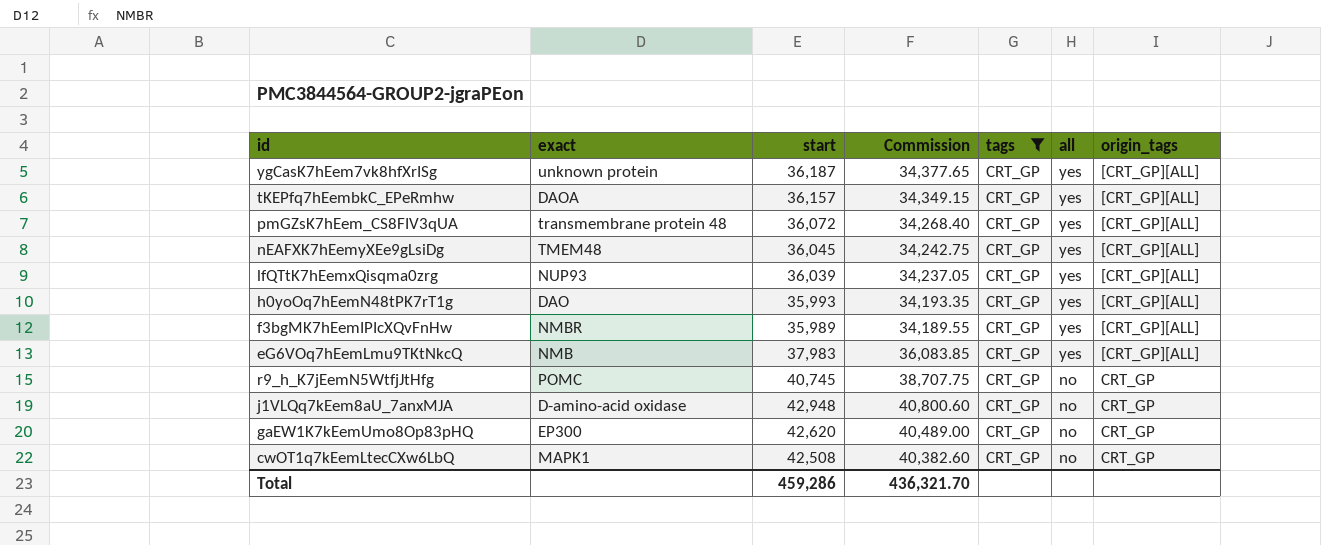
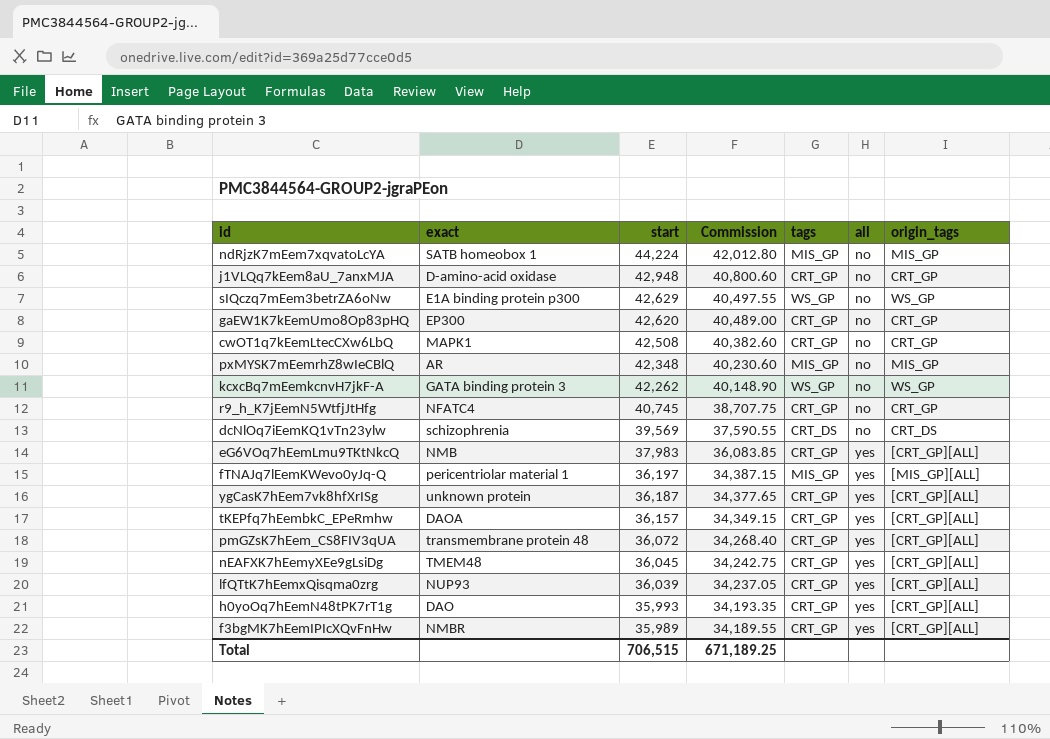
filter: tags = CRT_GP -> none
row order: all descending -> start descending
r9_h_K7jEemN5WtfjJtHfg | exact: POMC -> NFATC4
Total | start: 459,286 -> 706,515
Total | Commission: 436,321.70 -> 671,189.25

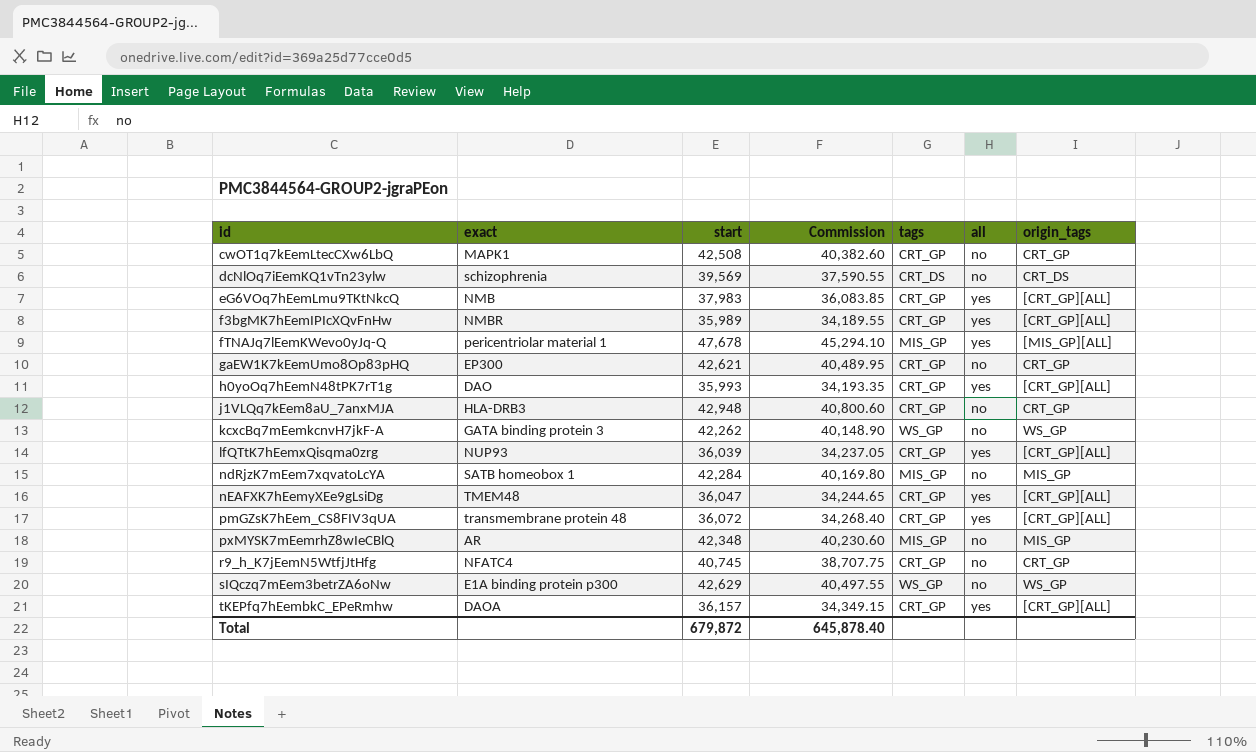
row order: start descending -> id ascending
row ygCasK7hEem7vk8hfXrISg: unknown protein | 36,187 | 34,377.65 | CRT_GP | yes | [CRT_GP][ALL] -> none
fTNAJq7lEemKWevo0yJq-Q | start: 36,197 -> 47,678
fTNAJq7lEemKWevo0yJq-Q | Commission: 34,387.15 -> 45,294.10
gaEW1K7kEemUmo8Op83pHQ | start: 42,620 -> 42,621
gaEW1K7kEemUmo8Op83pHQ | Commission: 40,489.00 -> 40,489.95
j1VLQq7kEem8aU_7anxMJA | exact: D-amino-acid oxidase -> HLA-DRB3
ndRjzK7mEem7xqvatoLcYA | start: 44,224 -> 42,284
ndRjzK7mEem7xqvatoLcYA | Commission: 42,012.80 -> 40,169.80
nEAFXK7hEemyXEe9gLsiDg | start: 36,045 -> 36,047
nEAFXK7hEemyXEe9gLsiDg | Commission: 34,242.75 -> 34,244.65
Total | start: 706,515 -> 679,872
Total | Commission: 671,189.25 -> 645,878.40

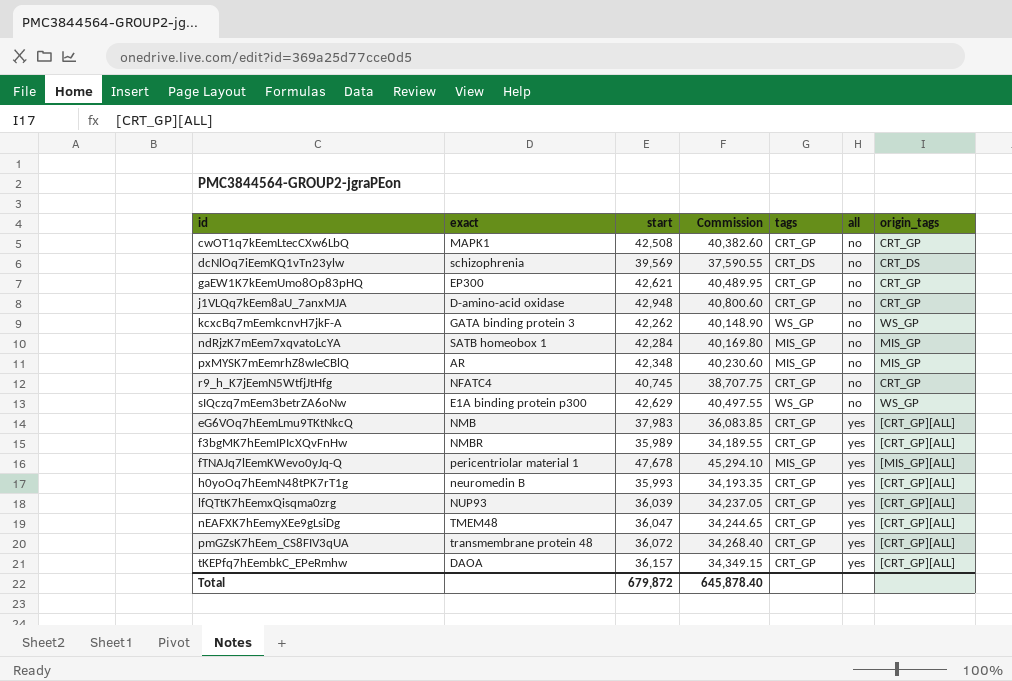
row order: id ascending -> all ascending
j1VLQq7kEem8aU_7anxMJA | exact: HLA-DRB3 -> D-amino-acid oxidase
h0yoOq7hEemN48tPK7rT1g | exact: DAO -> neuromedin B

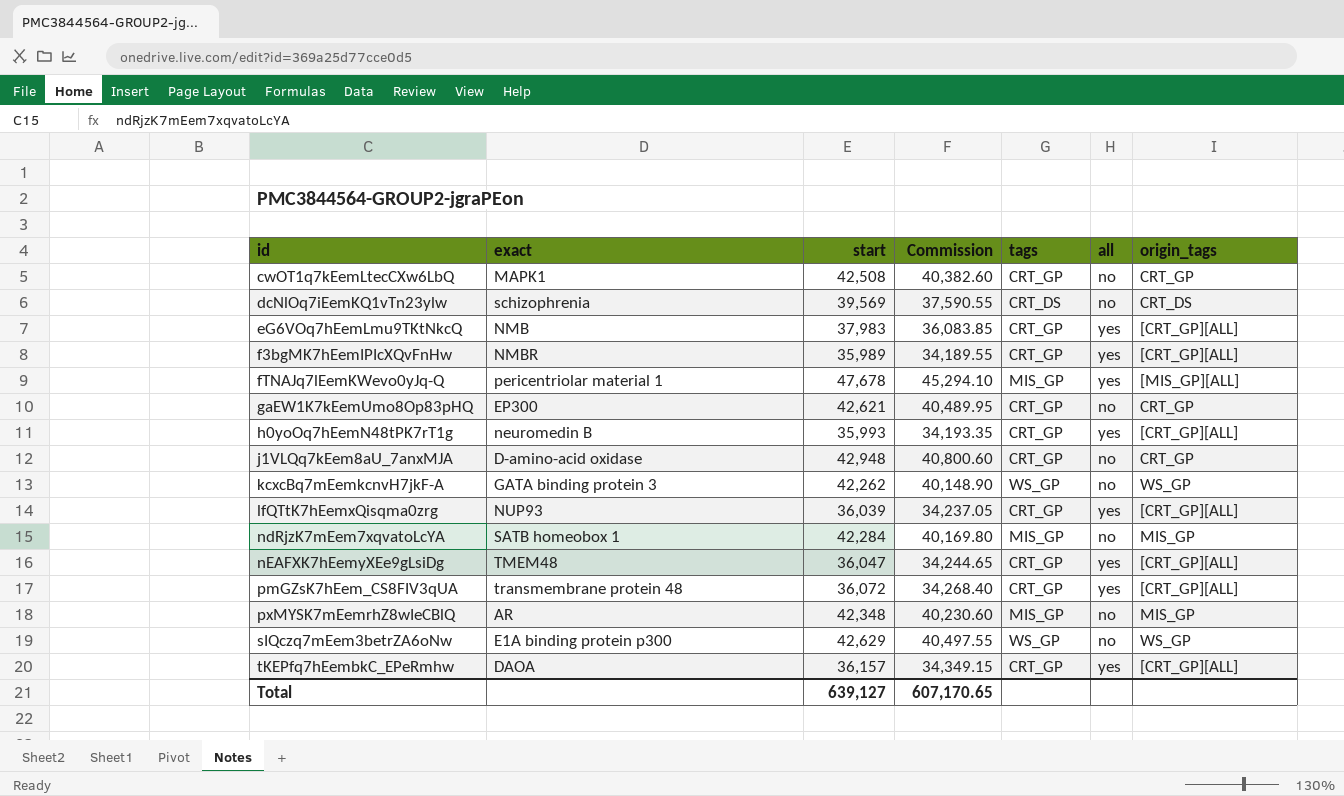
row order: all ascending -> id ascending
row r9_h_K7jEemN5WtfjJtHfg: NFATC4 | 40,745 | 38,707.75 | CRT_GP | no | CRT_GP -> none
Total | start: 679,872 -> 639,127
Total | Commission: 645,878.40 -> 607,170.65

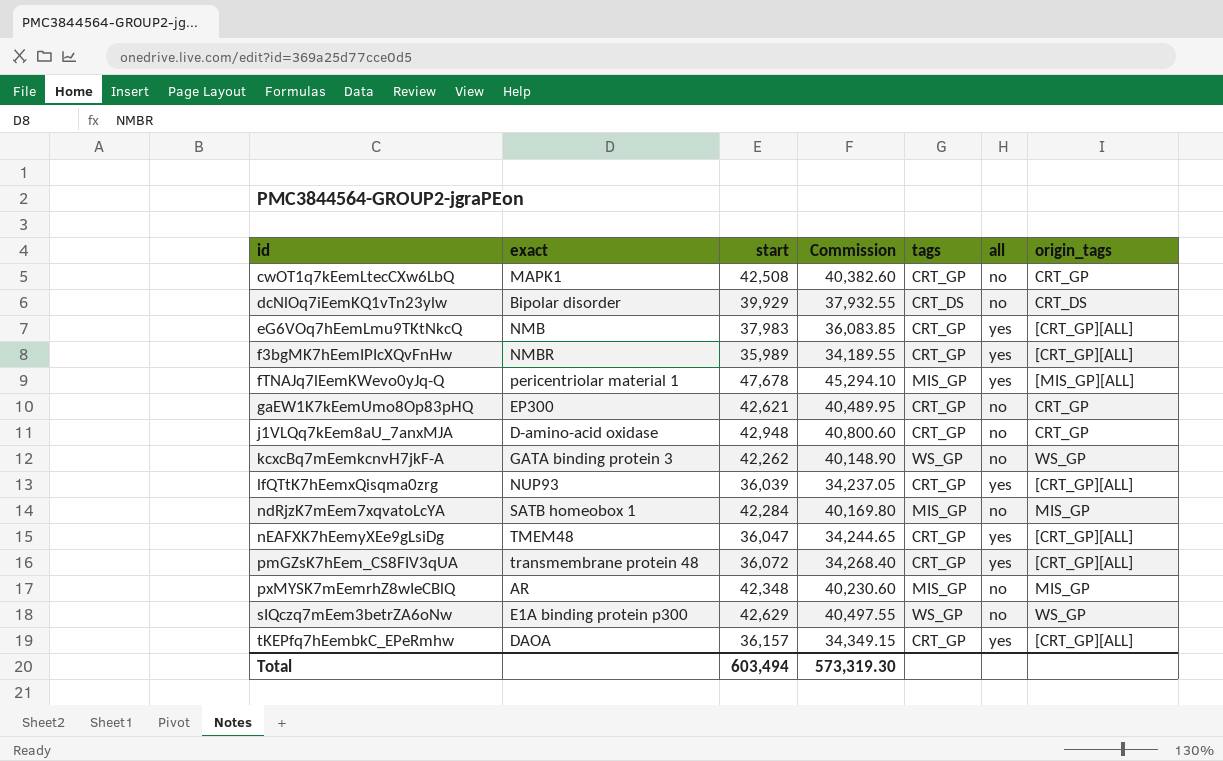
row h0yoOq7hEemN48tPK7rT1g: neuromedin B | 35,993 | 34,193.35 | CRT_GP | yes | [CRT_GP][ALL] -> none
dcNlOq7iEemKQ1vTn23ylw | exact: schizophrenia -> Bipolar disorder
dcNlOq7iEemKQ1vTn23ylw | start: 39,569 -> 39,929
dcNlOq7iEemKQ1vTn23ylw | Commission: 37,590.55 -> 37,932.55
Total | start: 639,127 -> 603,494
Total | Commission: 607,170.65 -> 573,319.30

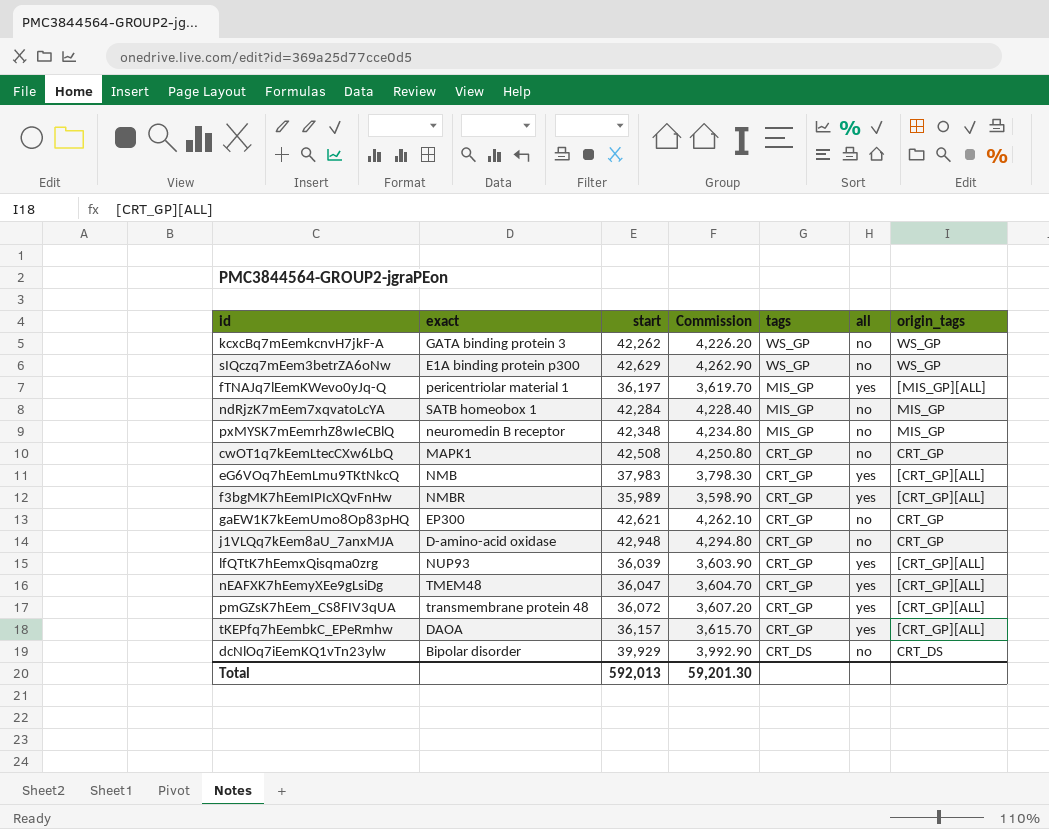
row order: id ascending -> tags descending
column Commission | formula: [start] * 0.95 -> [start] * 0.1
fTNAJq7lEemKWevo0yJq-Q | start: 47,678 -> 36,197
pxMYSK7mEemrhZ8wIeCBlQ | exact: AR -> neuromedin B receptor
Total | start: 603,494 -> 592,013
Total | Commission: 573,319.30 -> 59,201.30

